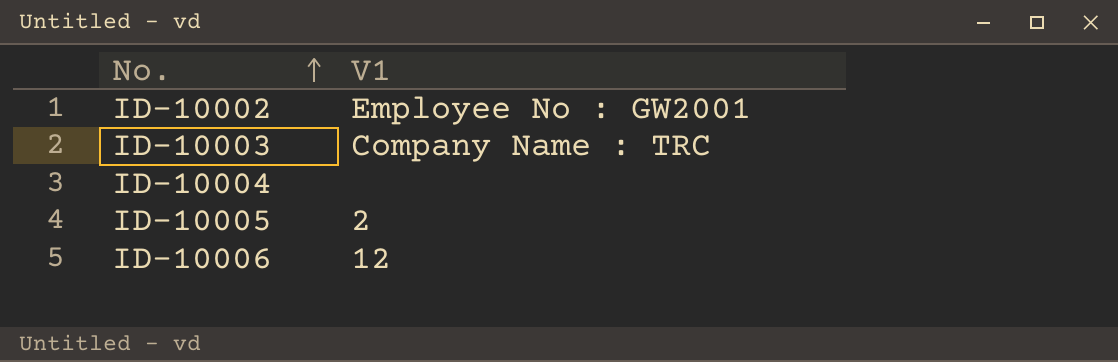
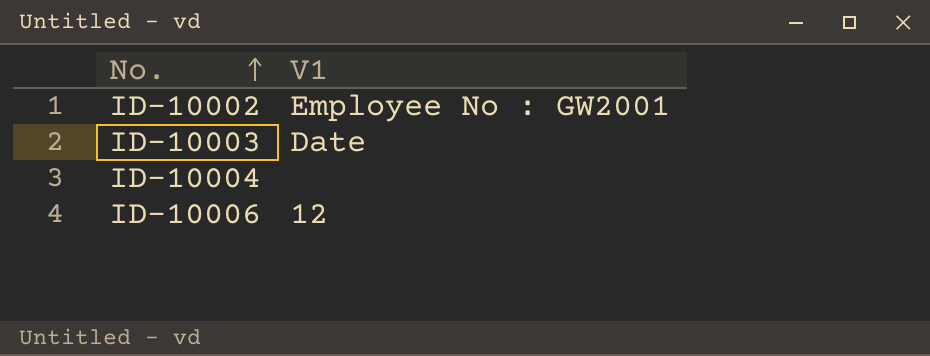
row ID-10005: 2 -> none
ID-10003 | V1: Company Name : TRC -> Date

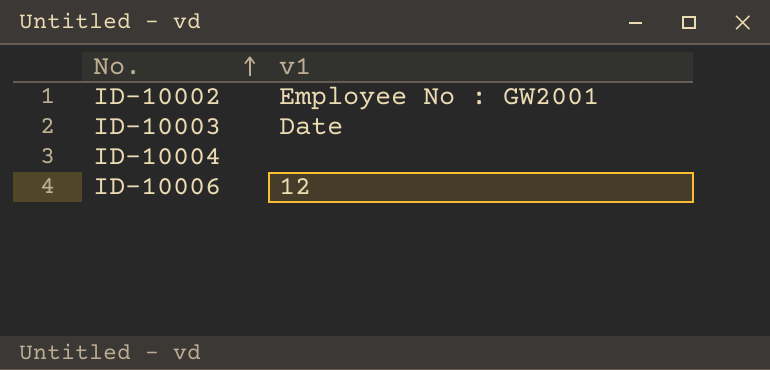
column name: V1 -> v1

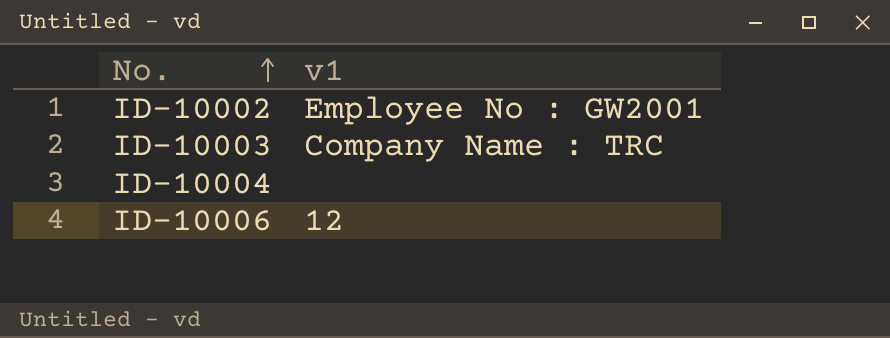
ID-10003 | v1: Date -> Company Name : TRC

